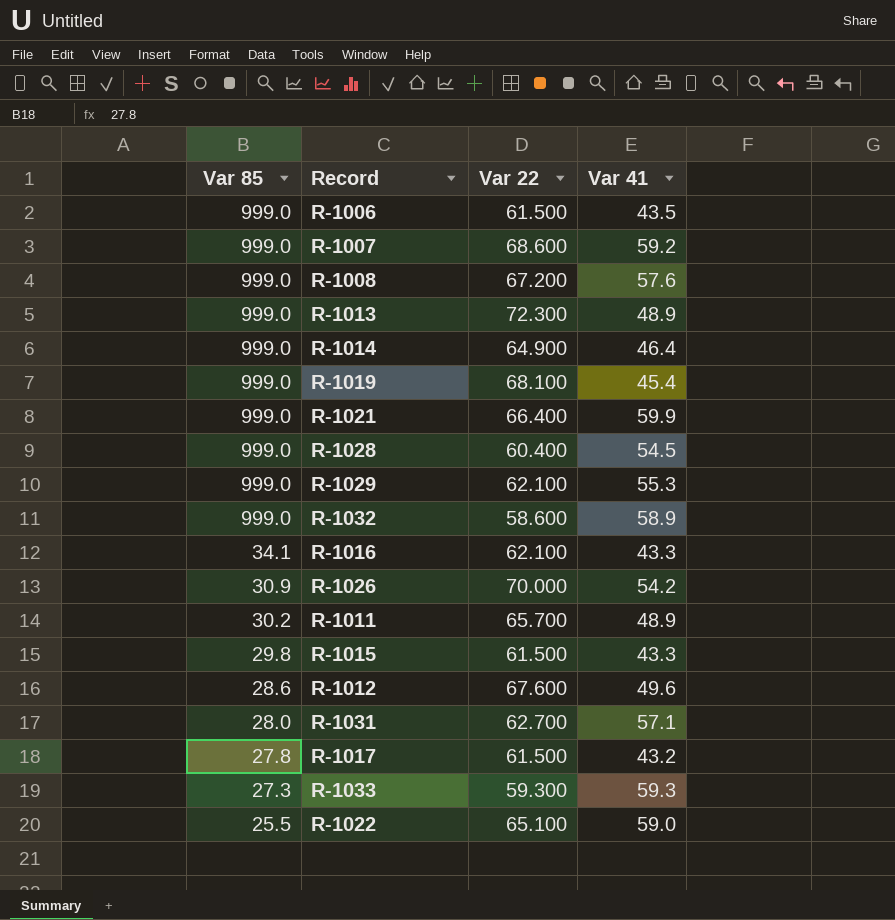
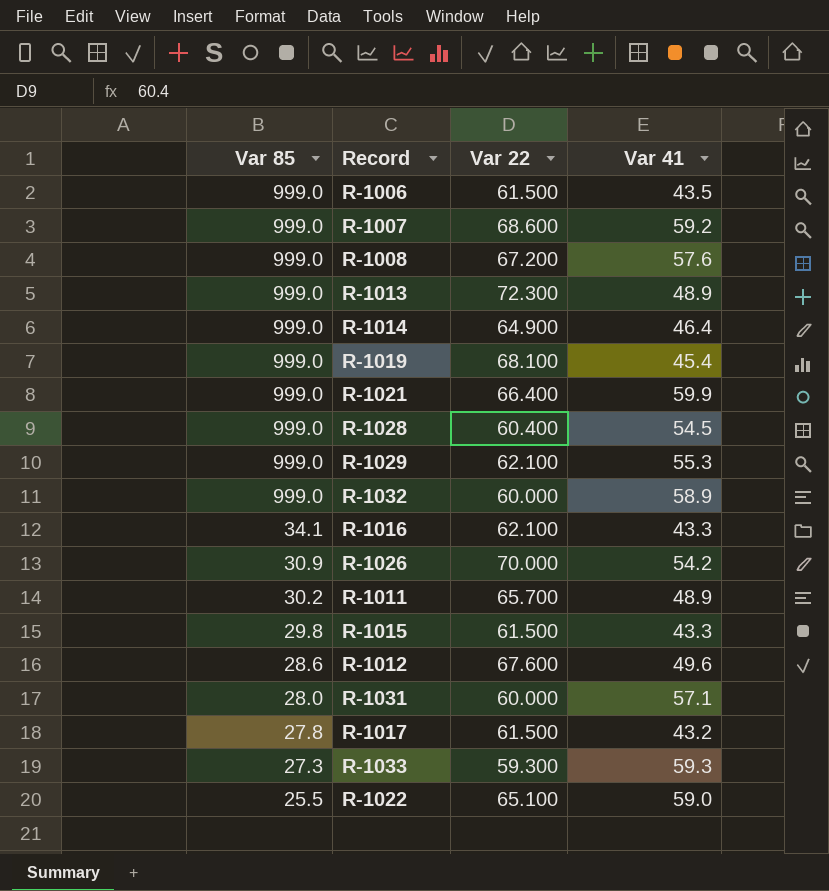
R-1032 | Var 22: 58.600 -> 60.000
R-1031 | Var 22: 62.700 -> 60.000

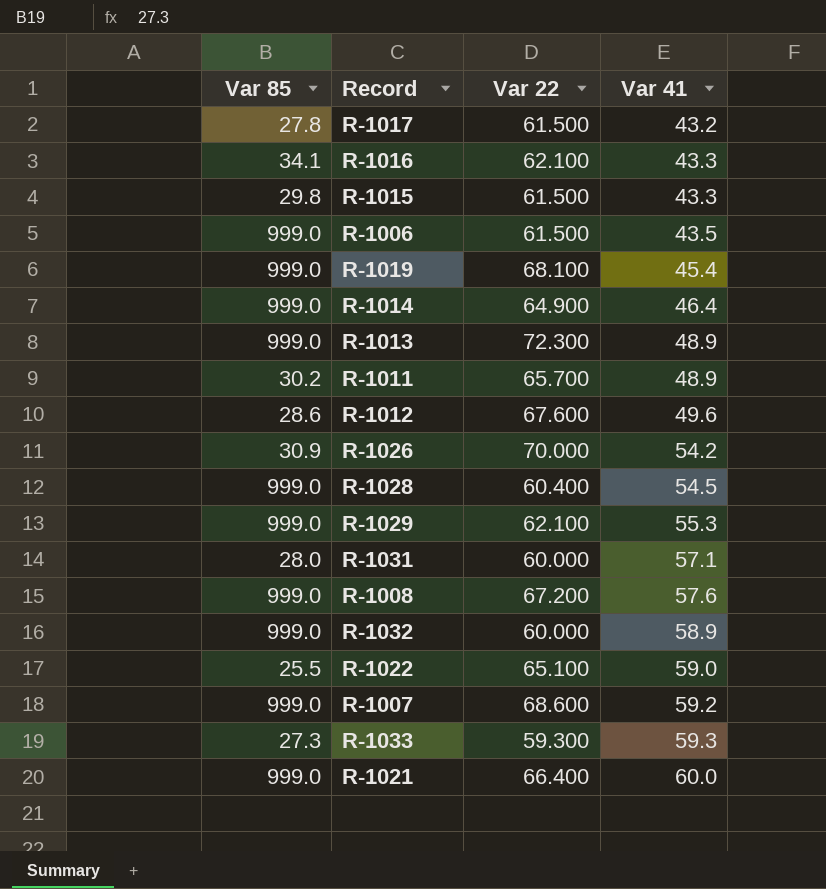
row order: Var 85 descending -> Var 41 ascending
R-1021 | Var 41: 59.9 -> 60.0

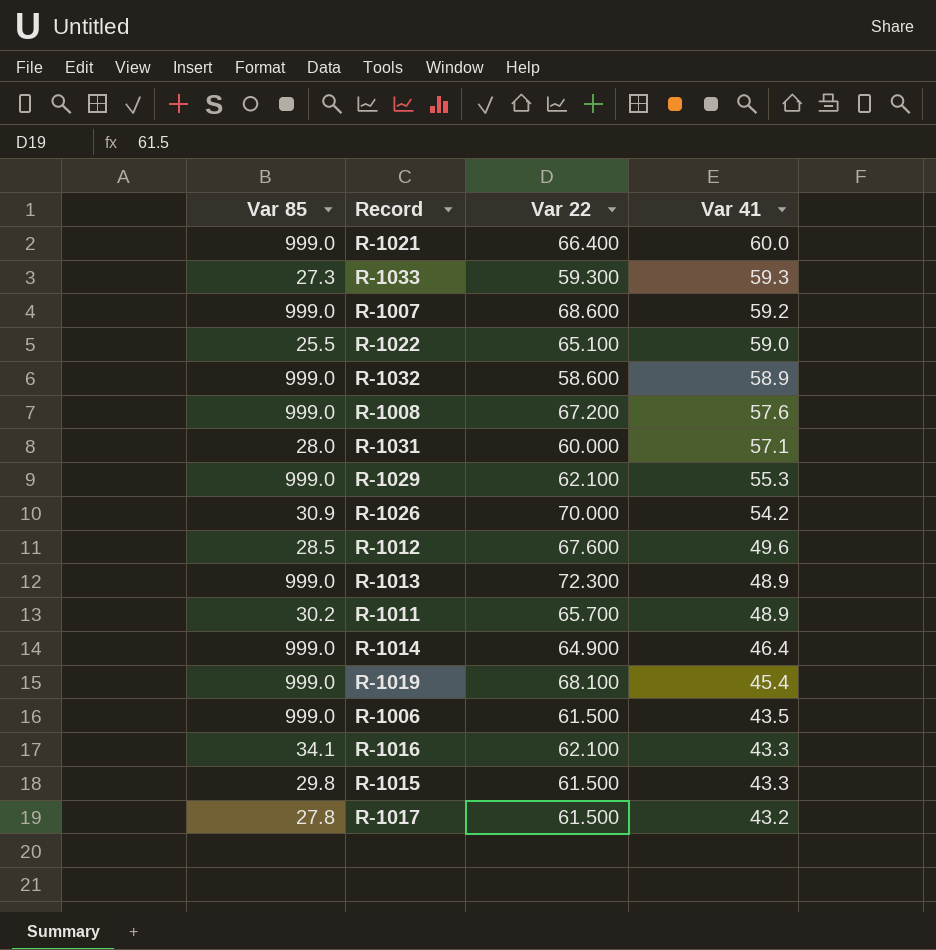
row order: Var 41 ascending -> Var 41 descending
row R-1028: 999.0 | 60.400 | 54.5 -> none
R-1032 | Var 22: 60.000 -> 58.600
R-1012 | Var 85: 28.6 -> 28.5

